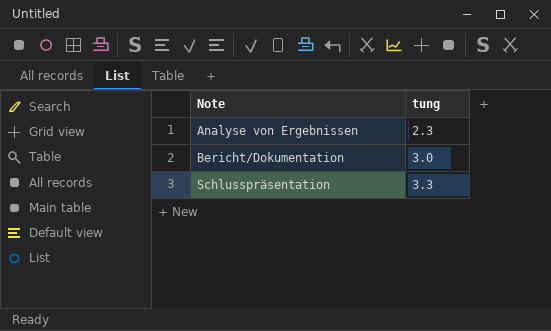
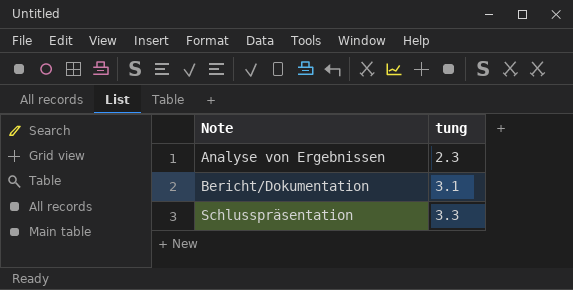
Bericht/Dokumentation | tung: 3.0 -> 3.1

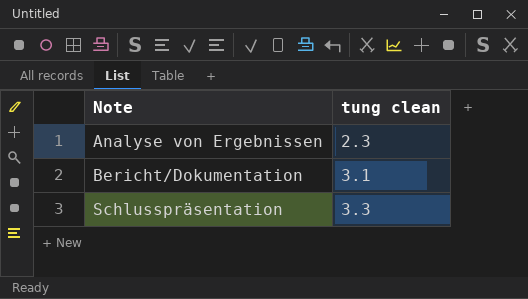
column name: tung -> tung clean

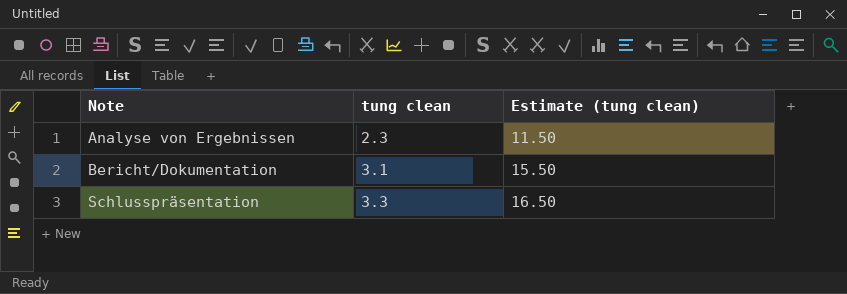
column Estimate (tung clean) | formula: none -> [tung clean] * 5

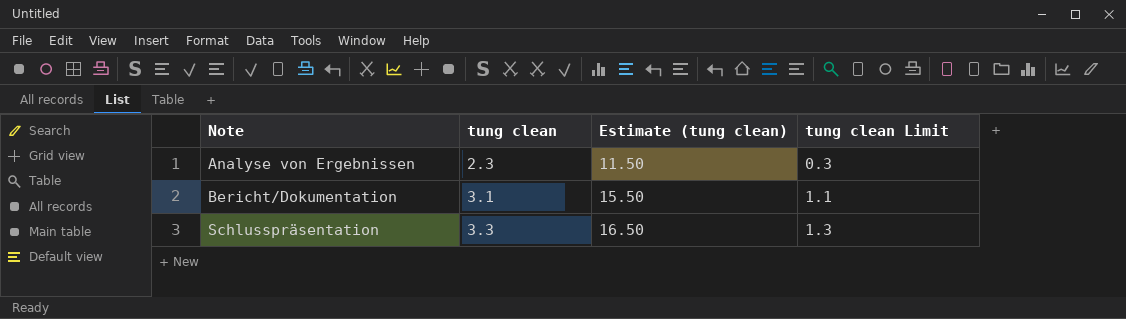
column tung clean Limit | formula: none -> [tung clean] - 2

